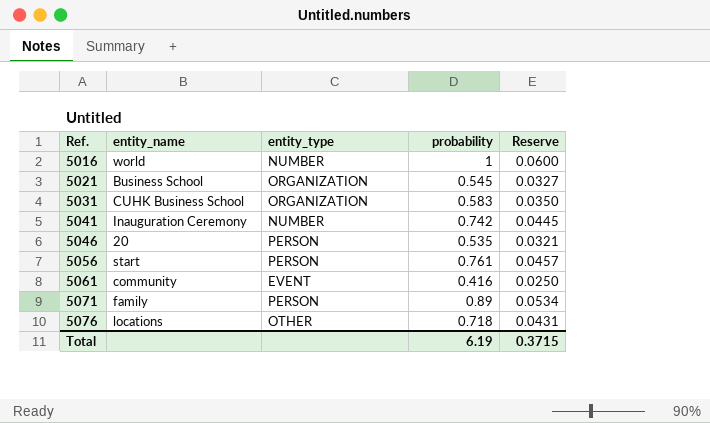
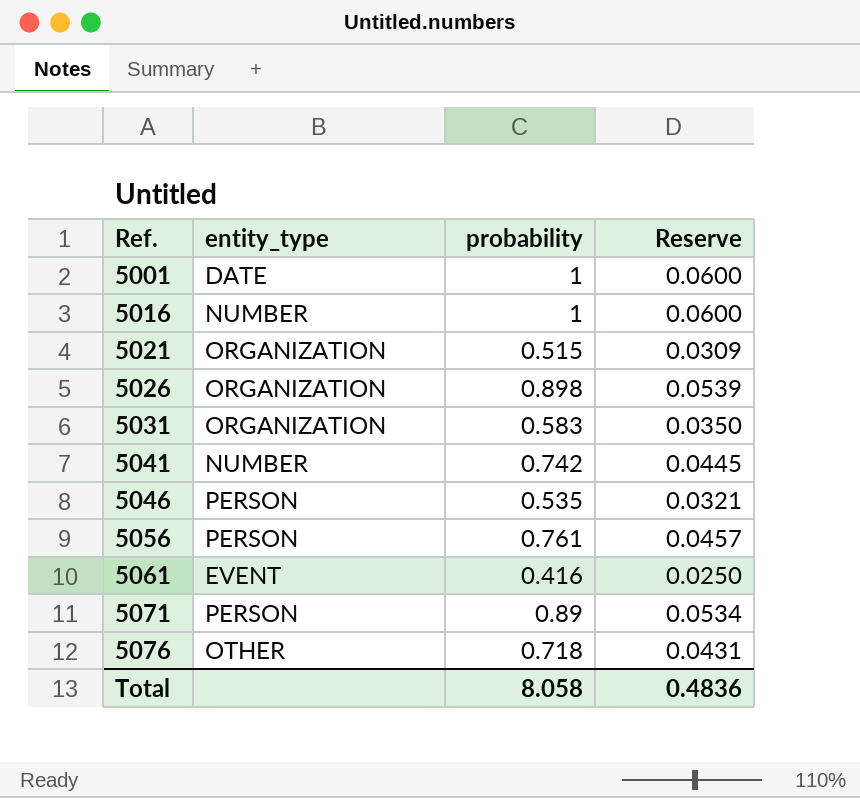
column entity_name | position: 2 -> none
row 5001: none -> DATE | 1 | 0.0600
5021 | probability: 0.545 -> 0.515
5021 | Reserve: 0.0327 -> 0.0309
row 5026: none -> ORGANIZATION | 0.898 | 0.0539
Total | probability: 6.19 -> 8.058
Total | Reserve: 0.3715 -> 0.4836

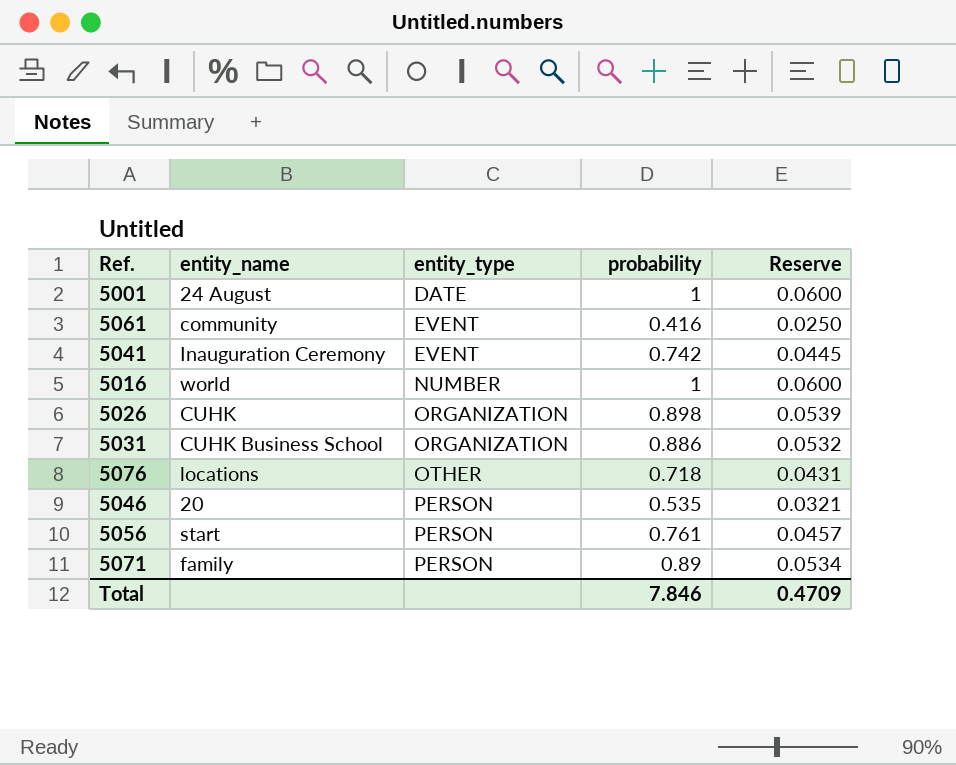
row order: Ref. ascending -> entity_type ascending
column entity_name | position: none -> 2
row 5021: ORGANIZATION | 0.515 | 0.0309 -> none
5041 | entity_type: NUMBER -> EVENT
5031 | probability: 0.583 -> 0.886
5031 | Reserve: 0.0350 -> 0.0532
Total | probability: 8.058 -> 7.846
Total | Reserve: 0.4836 -> 0.4709

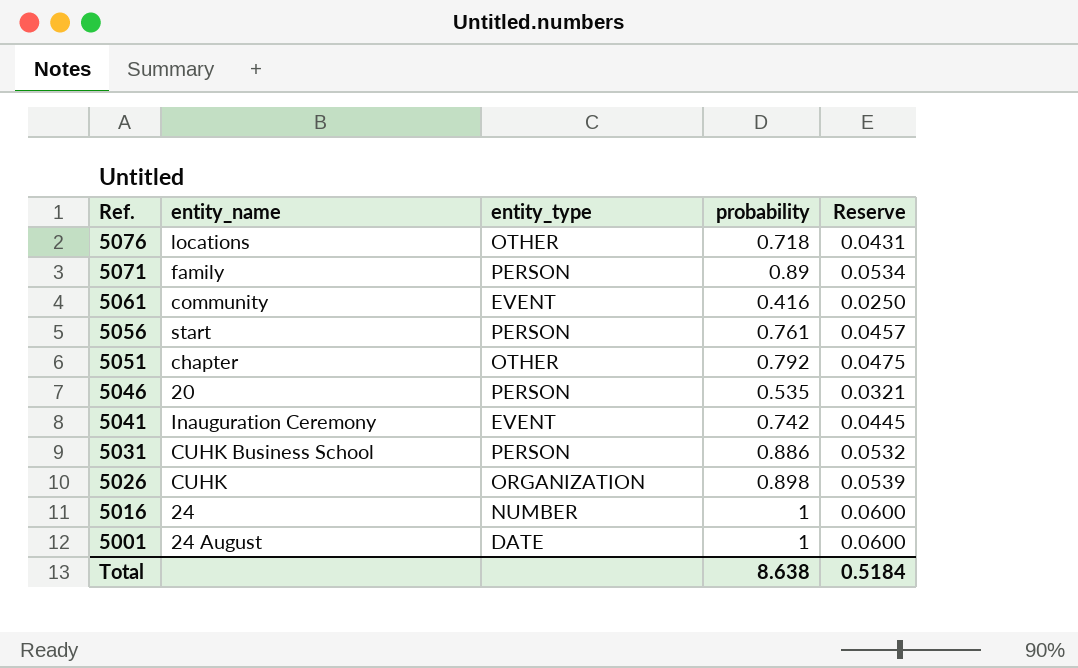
row order: entity_type ascending -> Ref. descending
row 5051: none -> chapter | OTHER | 0.792 | 0.0475
5031 | entity_type: ORGANIZATION -> PERSON
5016 | entity_name: world -> 24
Total | probability: 7.846 -> 8.638
Total | Reserve: 0.4709 -> 0.5184

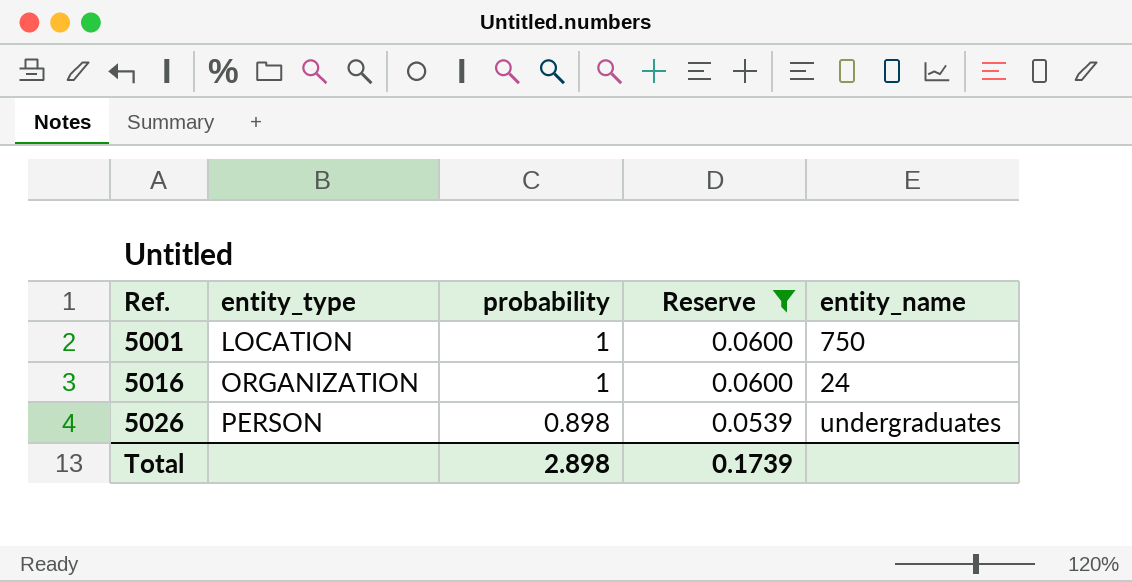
filter: none -> Reserve >= 0.0539
row order: Ref. descending -> Ref. ascending
column entity_name | position: 2 -> 5
5001 | entity_type: DATE -> LOCATION
5001 | entity_name: 24 August -> 750
5016 | entity_type: NUMBER -> ORGANIZATION
5026 | entity_type: ORGANIZATION -> PERSON
5026 | entity_name: CUHK -> undergraduates
Total | probability: 8.638 -> 2.898
Total | Reserve: 0.5184 -> 0.1739

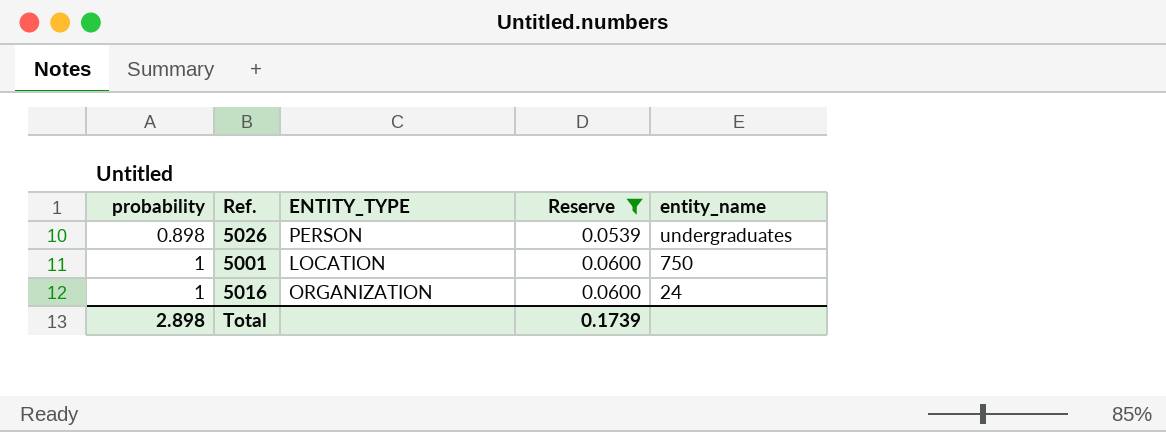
row order: Ref. ascending -> probability ascending
column probability | position: 3 -> 1
column name: entity_type -> ENTITY_TYPE

